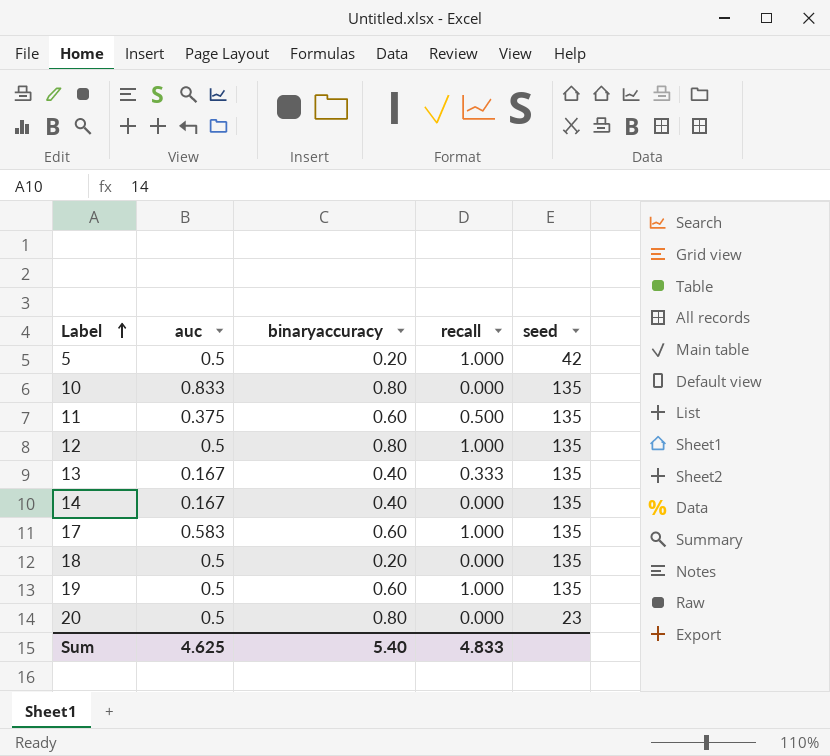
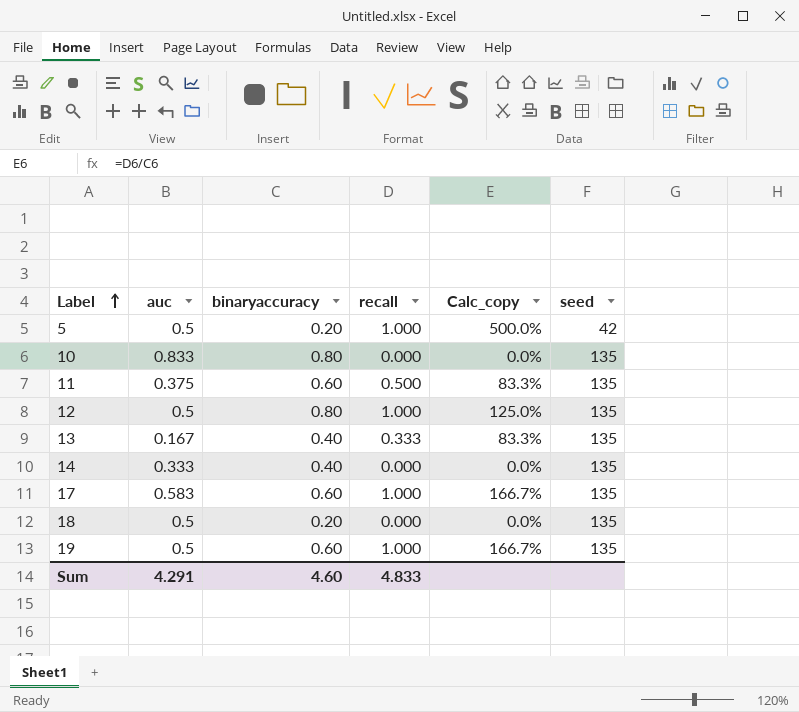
column Calc_copy | formula: none -> [recall] / [binaryaccuracy]
row 20: 0.5 | 0.80 | 0.000 | 23 -> none
14 | auc: 0.167 -> 0.333
Sum | auc: 4.625 -> 4.291
Sum | binaryaccuracy: 5.40 -> 4.60

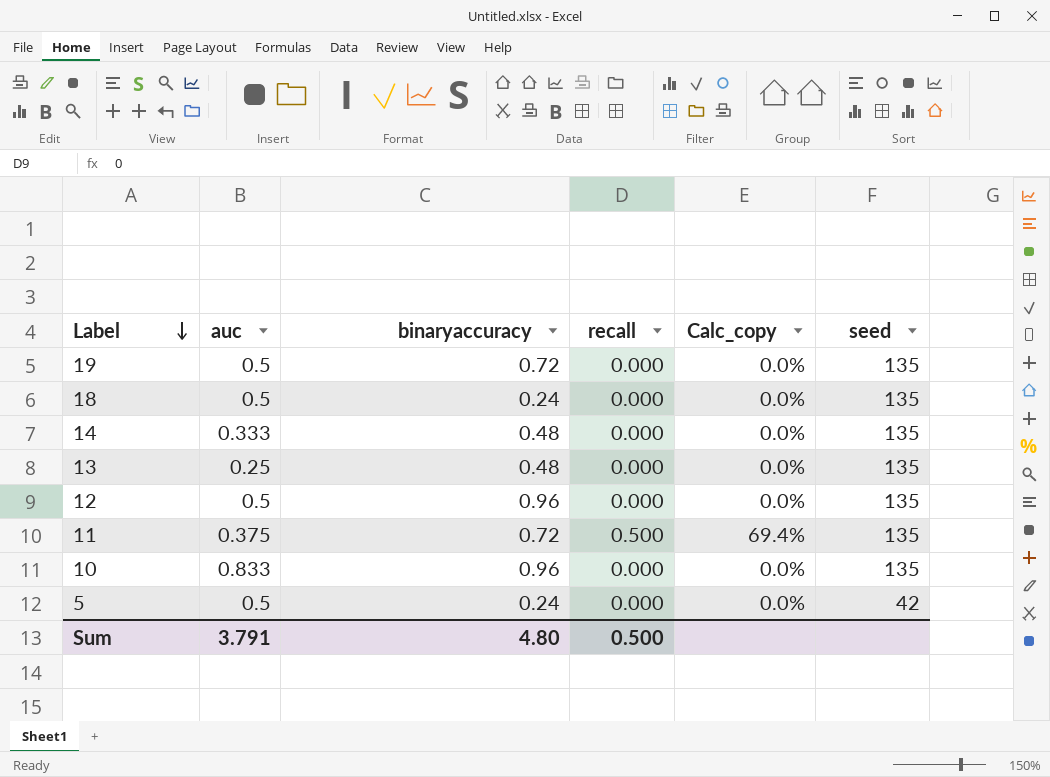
row order: Label ascending -> Label descending
row 17: 0.583 | 0.60 | 1.000 | 166.7% | 135 -> none
19 | binaryaccuracy: 0.60 -> 0.72
19 | recall: 1.000 -> 0.000
19 | Calc_copy: 166.7% -> 0.0%
18 | binaryaccuracy: 0.20 -> 0.24
14 | binaryaccuracy: 0.40 -> 0.48
13 | auc: 0.167 -> 0.25
13 | binaryaccuracy: 0.40 -> 0.48
13 | recall: 0.333 -> 0.000
13 | Calc_copy: 83.3% -> 0.0%
12 | binaryaccuracy: 0.80 -> 0.96
12 | recall: 1.000 -> 0.000
12 | Calc_copy: 125.0% -> 0.0%
11 | binaryaccuracy: 0.60 -> 0.72
11 | Calc_copy: 83.3% -> 69.4%
10 | binaryaccuracy: 0.80 -> 0.96
5 | binaryaccuracy: 0.20 -> 0.24
5 | recall: 1.000 -> 0.000
5 | Calc_copy: 500.0% -> 0.0%
Sum | auc: 4.291 -> 3.791
Sum | binaryaccuracy: 4.60 -> 4.80
Sum | recall: 4.833 -> 0.500

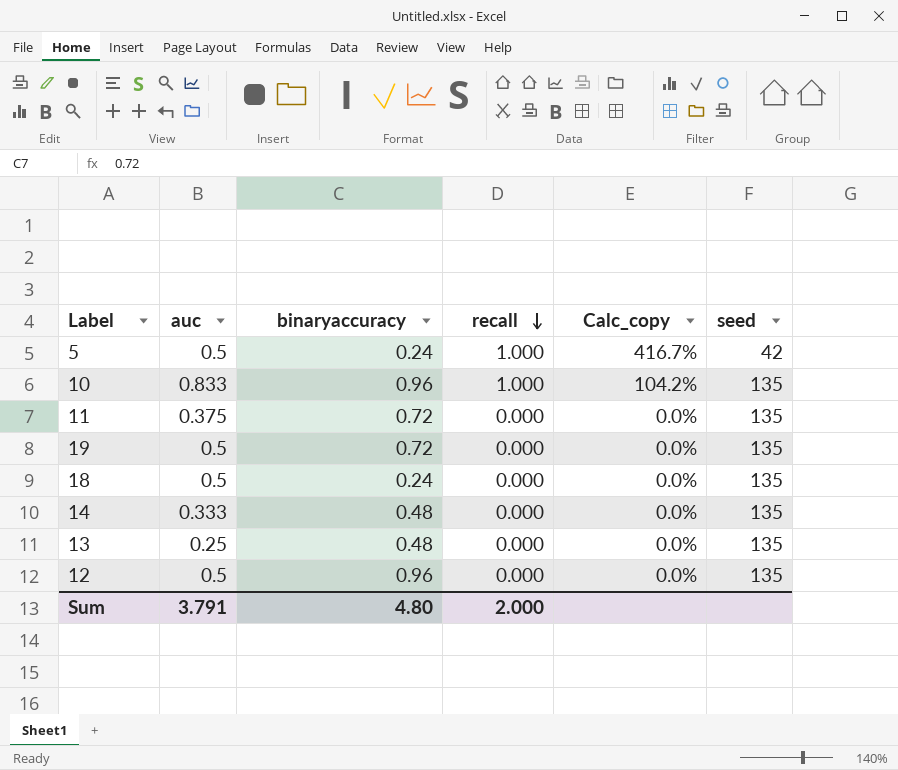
row order: Label descending -> recall descending
5 | recall: 0.000 -> 1.000
5 | Calc_copy: 0.0% -> 416.7%
10 | recall: 0.000 -> 1.000
10 | Calc_copy: 0.0% -> 104.2%
11 | recall: 0.500 -> 0.000
11 | Calc_copy: 69.4% -> 0.0%
Sum | recall: 0.500 -> 2.000

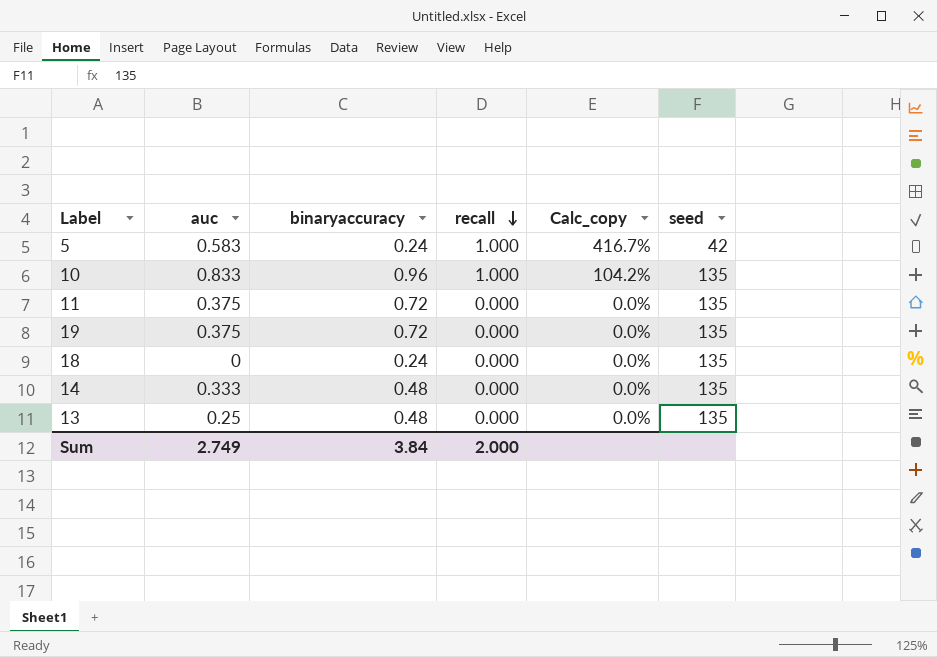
row 12: 0.5 | 0.96 | 0.000 | 0.0% | 135 -> none
5 | auc: 0.5 -> 0.583
19 | auc: 0.5 -> 0.375
18 | auc: 0.5 -> 0
Sum | auc: 3.791 -> 2.749
Sum | binaryaccuracy: 4.80 -> 3.84

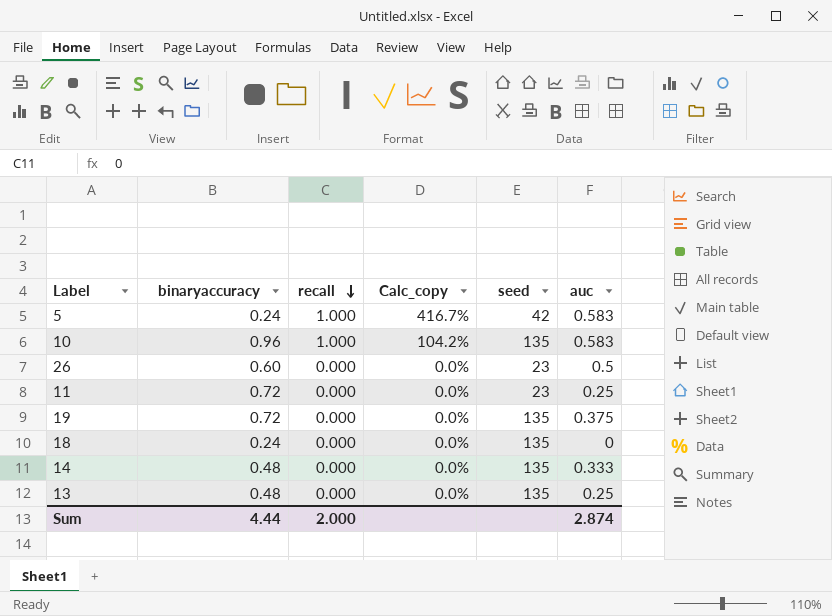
column auc | position: 2 -> 6
10 | auc: 0.833 -> 0.583
row 26: none -> 0.60 | 0.000 | 0.0% | 23 | 0.5
11 | seed: 135 -> 23
11 | auc: 0.375 -> 0.25
Sum | binaryaccuracy: 3.84 -> 4.44
Sum | auc: 2.749 -> 2.874

